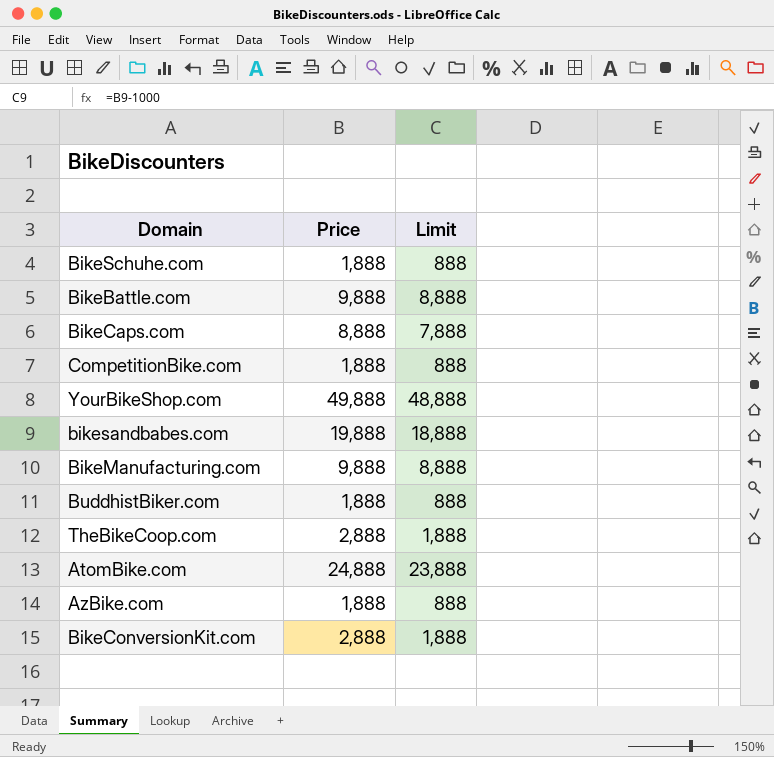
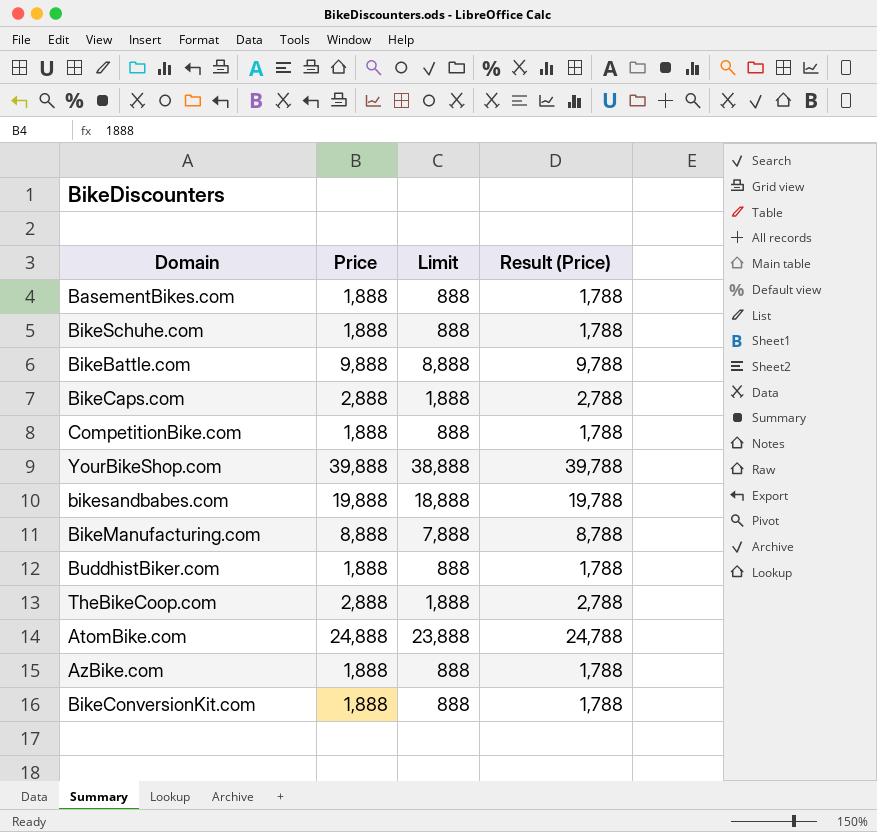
column Result (Price) | formula: none -> [Price] - 100
row BasementBikes.com: none -> 1,888 | 888 | 1,788
BikeCaps.com | Price: 8,888 -> 2,888
BikeCaps.com | Limit: 7,888 -> 1,888
YourBikeShop.com | Price: 49,888 -> 39,888
YourBikeShop.com | Limit: 48,888 -> 38,888
BikeManufacturing.com | Price: 9,888 -> 8,888
BikeManufacturing.com | Limit: 8,888 -> 7,888
BikeConversionKit.com | Price: 2,888 -> 1,888
BikeConversionKit.com | Limit: 1,888 -> 888

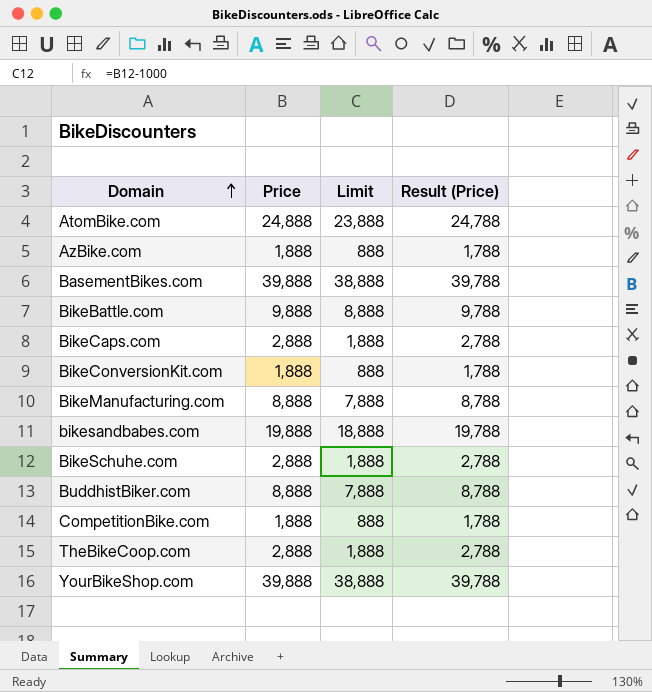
row order: none -> Domain ascending
BasementBikes.com | Price: 1,888 -> 39,888
BasementBikes.com | Limit: 888 -> 38,888
BasementBikes.com | Result (Price): 1,788 -> 39,788
BikeSchuhe.com | Price: 1,888 -> 2,888
BikeSchuhe.com | Limit: 888 -> 1,888
BikeSchuhe.com | Result (Price): 1,788 -> 2,788
BuddhistBiker.com | Price: 1,888 -> 8,888
BuddhistBiker.com | Limit: 888 -> 7,888
BuddhistBiker.com | Result (Price): 1,788 -> 8,788

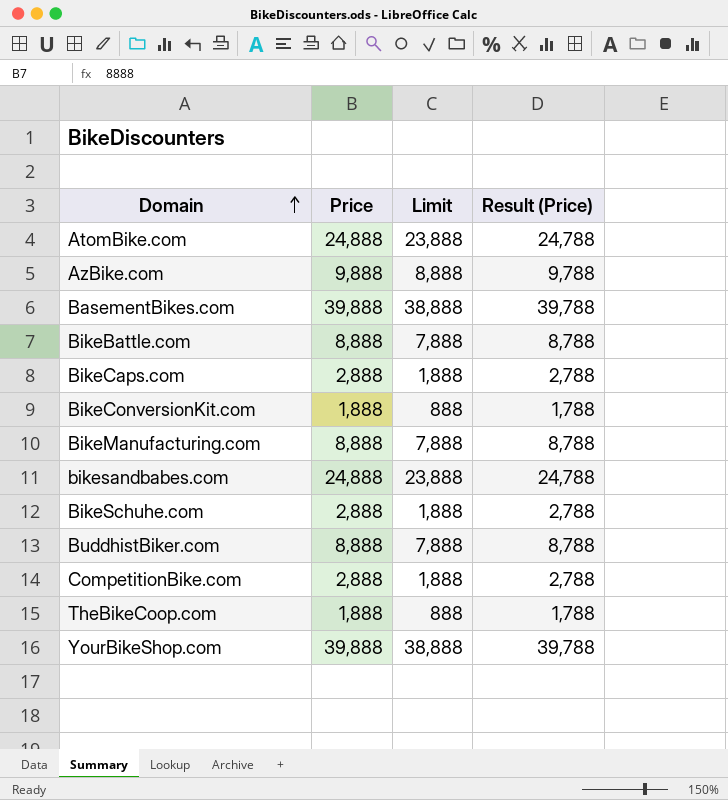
AzBike.com | Price: 1,888 -> 9,888
AzBike.com | Limit: 888 -> 8,888
AzBike.com | Result (Price): 1,788 -> 9,788
BikeBattle.com | Price: 9,888 -> 8,888
BikeBattle.com | Limit: 8,888 -> 7,888
BikeBattle.com | Result (Price): 9,788 -> 8,788
bikesandbabes.com | Price: 19,888 -> 24,888
bikesandbabes.com | Limit: 18,888 -> 23,888
bikesandbabes.com | Result (Price): 19,788 -> 24,788
CompetitionBike.com | Price: 1,888 -> 2,888
CompetitionBike.com | Limit: 888 -> 1,888
CompetitionBike.com | Result (Price): 1,788 -> 2,788
TheBikeCoop.com | Price: 2,888 -> 1,888
TheBikeCoop.com | Limit: 1,888 -> 888
TheBikeCoop.com | Result (Price): 2,788 -> 1,788

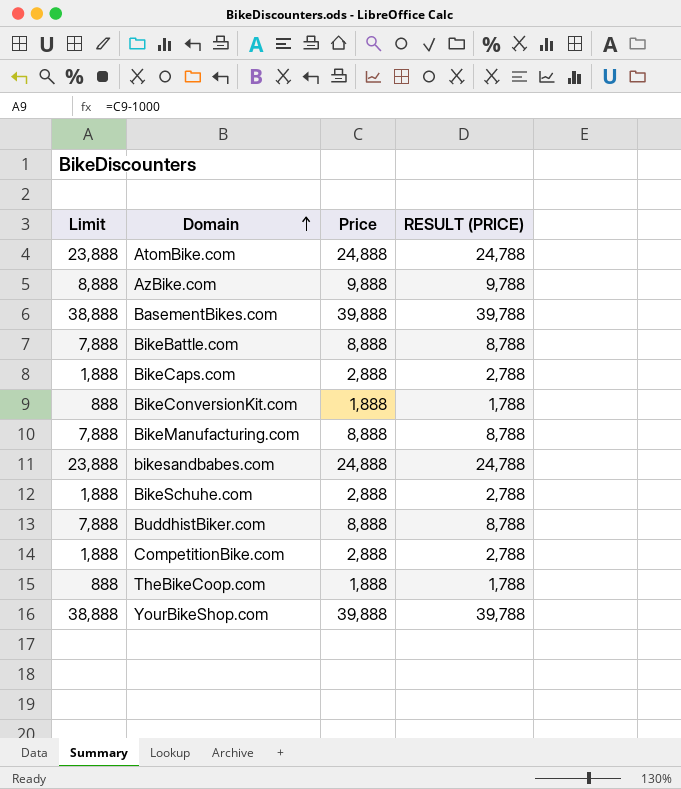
column Limit | position: 3 -> 1
column name: Result (Price) -> RESULT (PRICE)

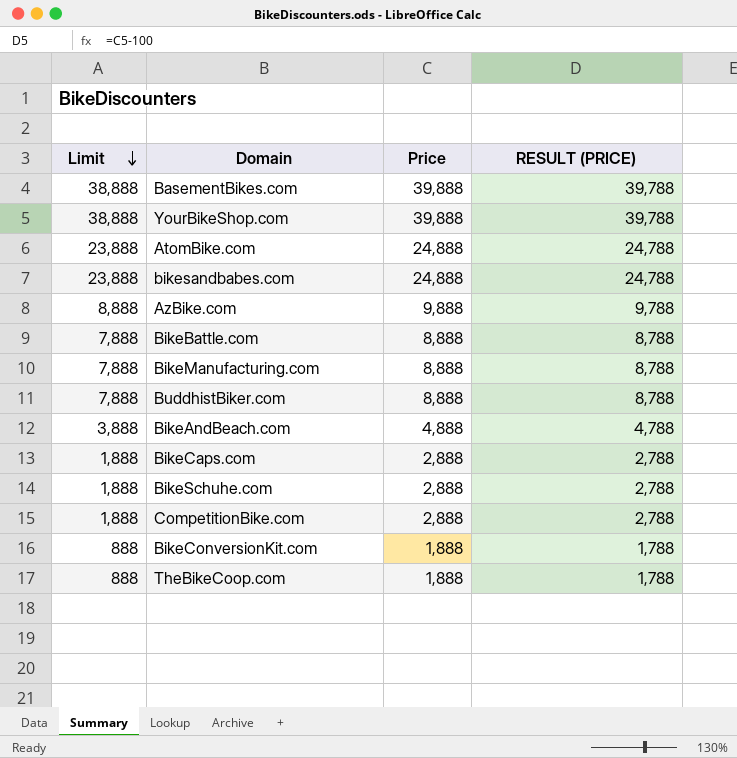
row order: Domain ascending -> Limit descending
row BikeAndBeach.com: none -> 3,888 | 4,888 | 4,788

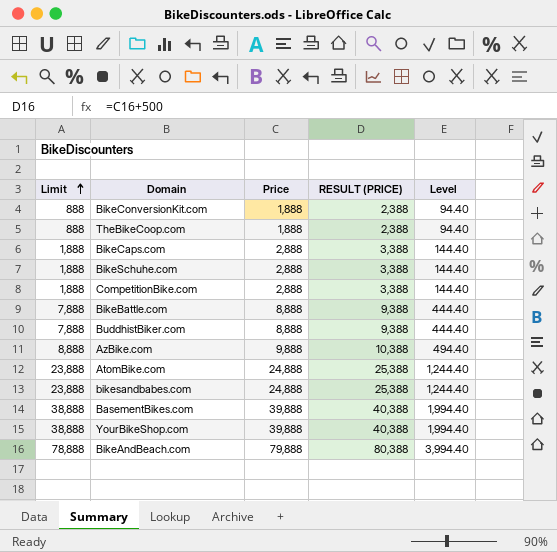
row order: Limit descending -> Limit ascending
column RESULT (PRICE) | formula: [Price] - 100 -> [Price] + 500
column Level | formula: none -> [Price] * 0.05
row BikeManufacturing.com: 7,888 | 8,888 | 8,788 -> none
BikeAndBeach.com | Limit: 3,888 -> 78,888
BikeAndBeach.com | Price: 4,888 -> 79,888

